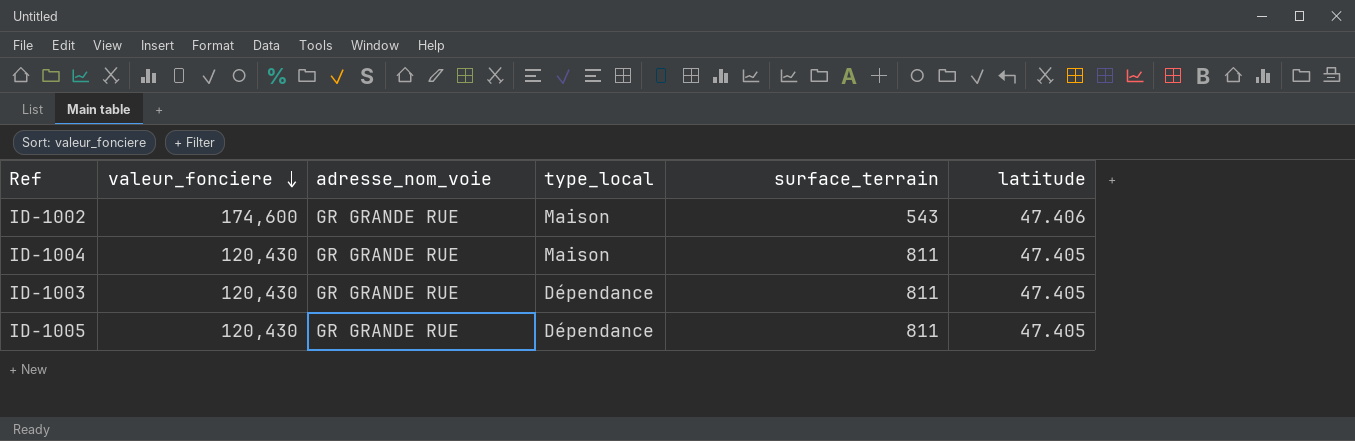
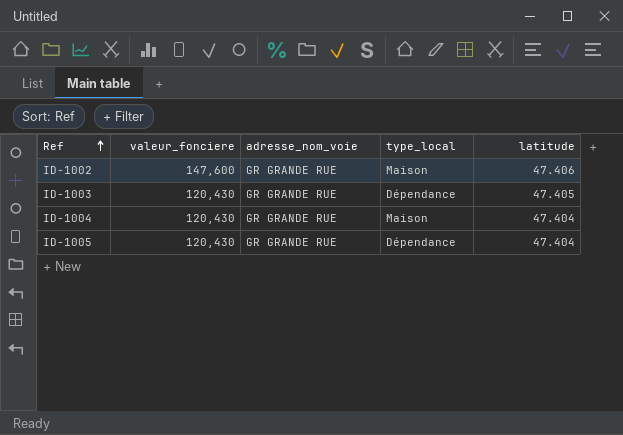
row order: valeur_fonciere descending -> Ref ascending
column surface_terrain | position: 5 -> none
ID-1002 | valeur_fonciere: 174,600 -> 147,600
ID-1004 | latitude: 47.405 -> 47.404
ID-1005 | latitude: 47.405 -> 47.404

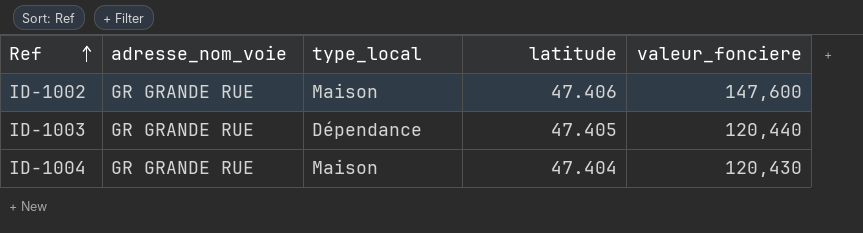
column valeur_fonciere | position: 2 -> 5
row ID-1005: 120,430 | GR GRANDE RUE | Dépendance | 47.404 -> none
ID-1003 | valeur_fonciere: 120,430 -> 120,440

